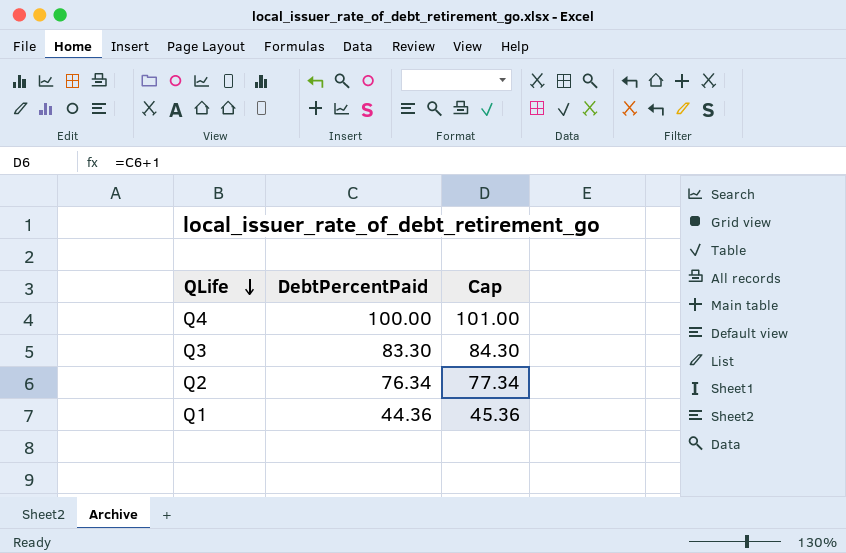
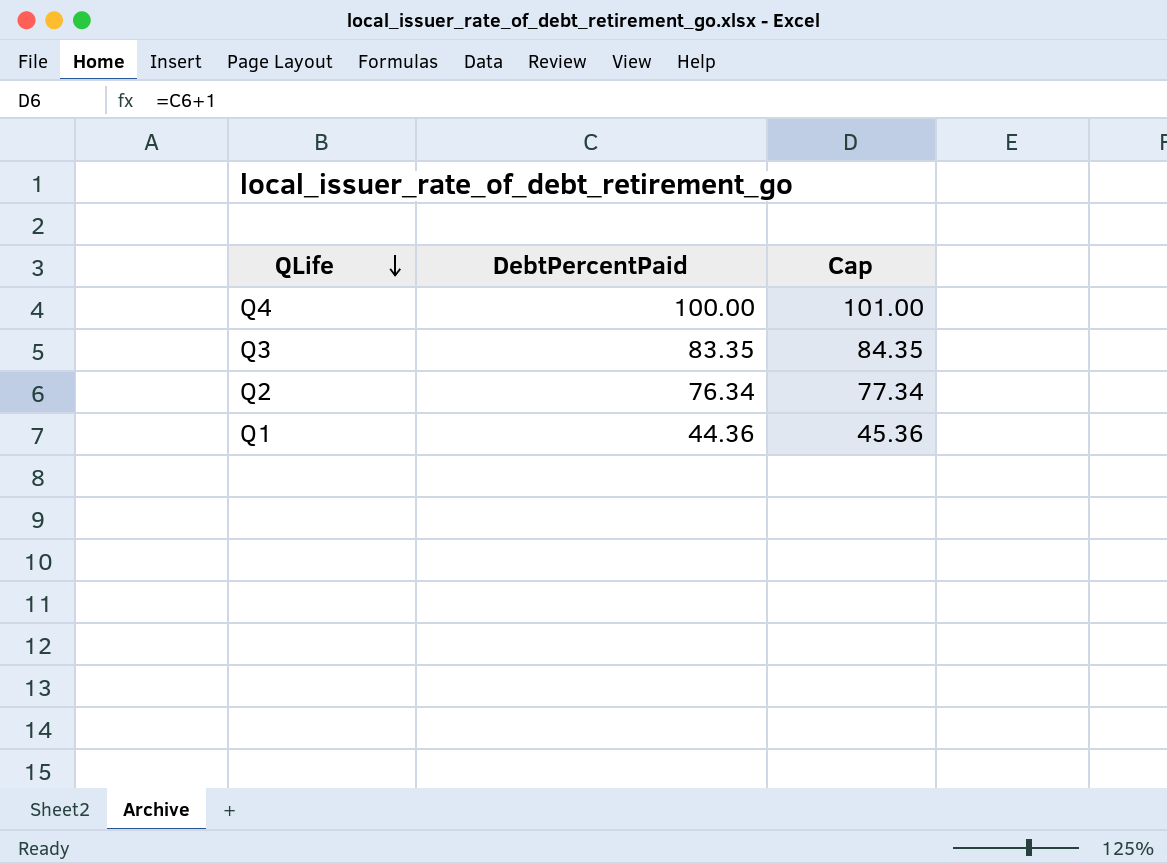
Q3 | DebtPercentPaid: 83.30 -> 83.35
Q3 | Cap: 84.30 -> 84.35

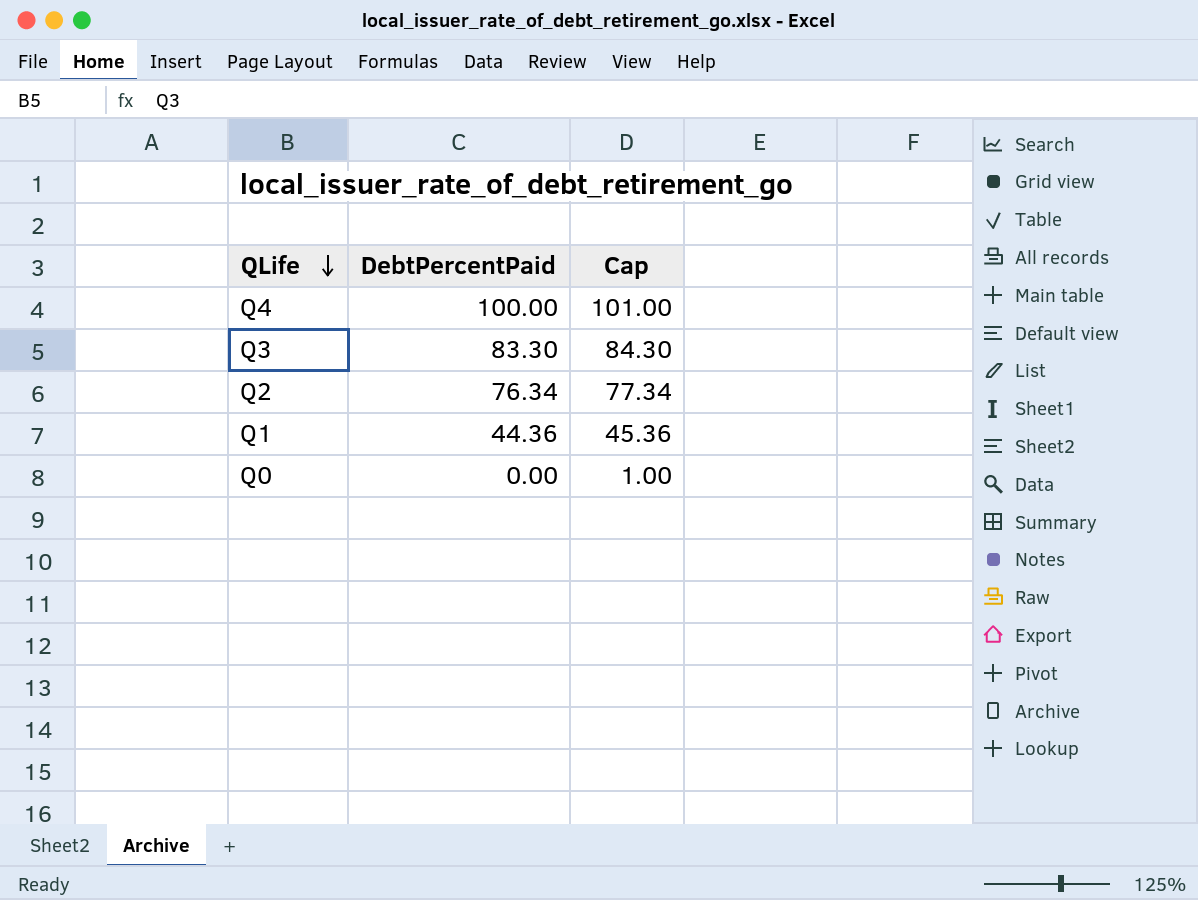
Q3 | DebtPercentPaid: 83.35 -> 83.30
Q3 | Cap: 84.35 -> 84.30
row Q0: none -> 0.00 | 1.00

